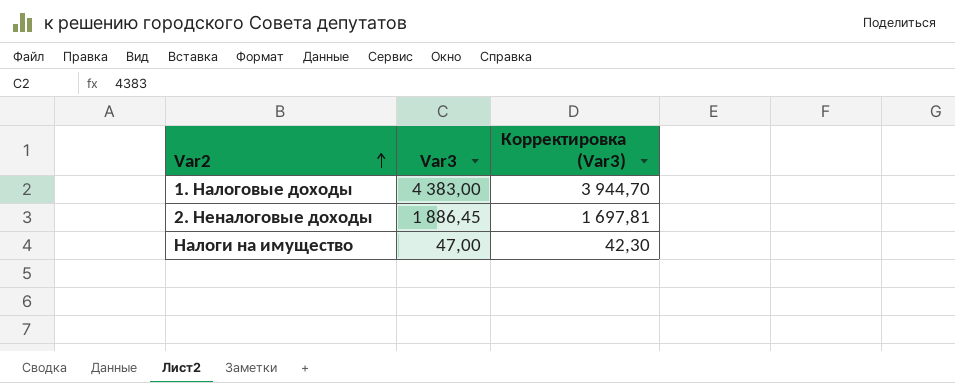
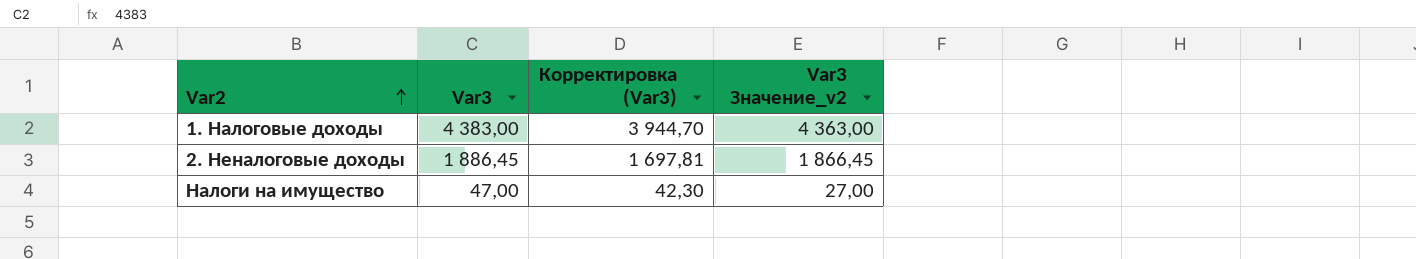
column Var3 Значение_v2 | formula: none -> [Var3] - 20

